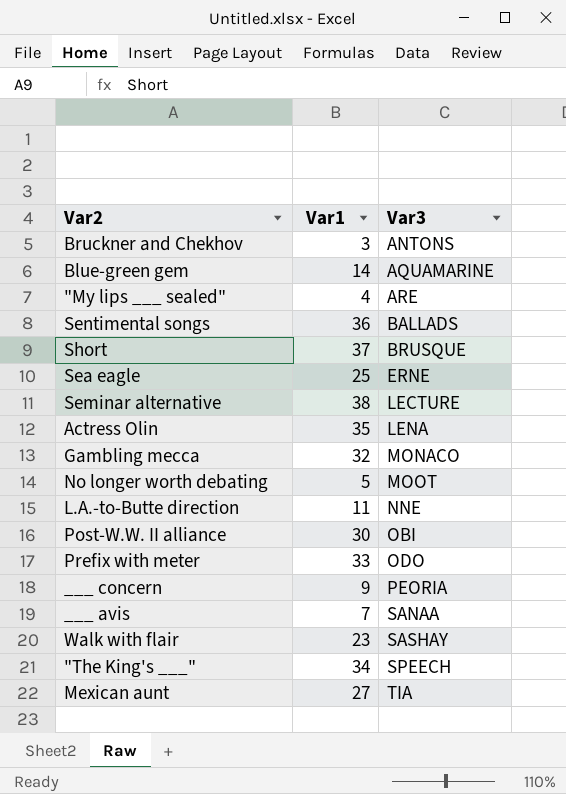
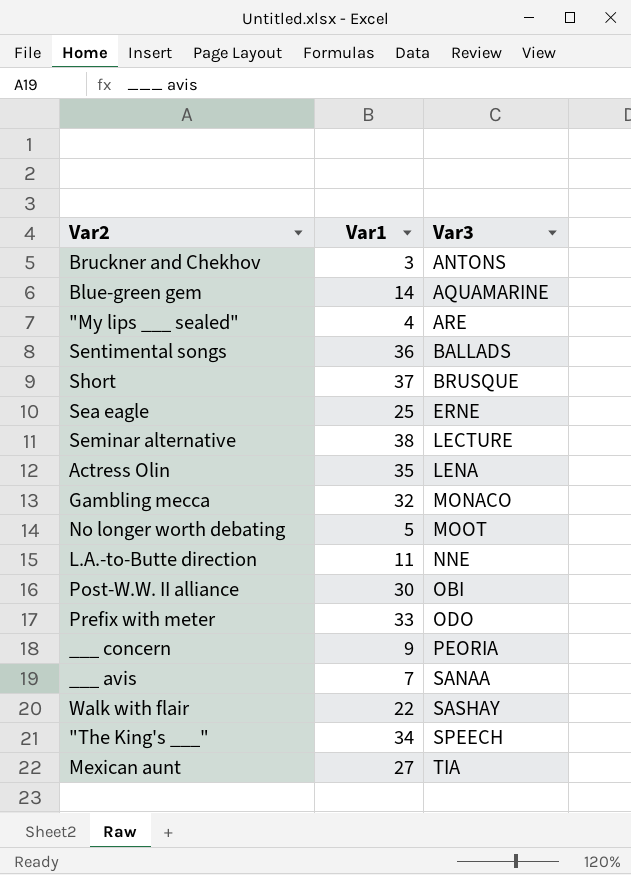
Walk with flair | Var1: 23 -> 22

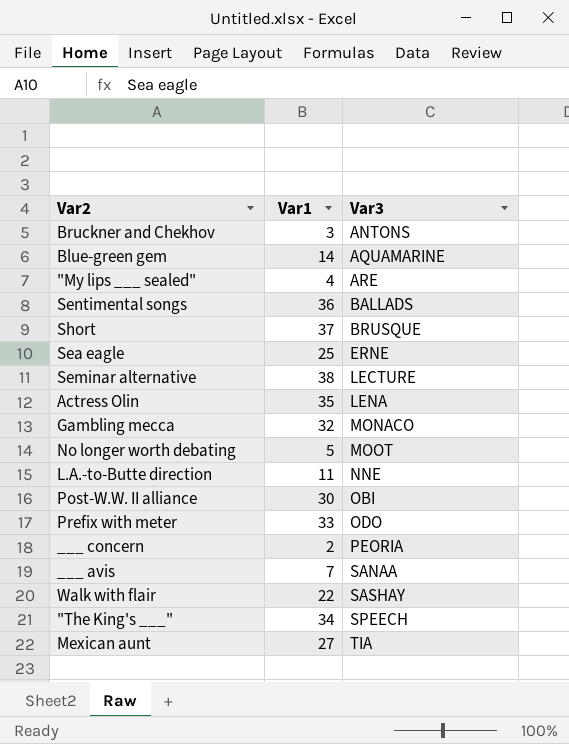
___ concern | Var1: 9 -> 2

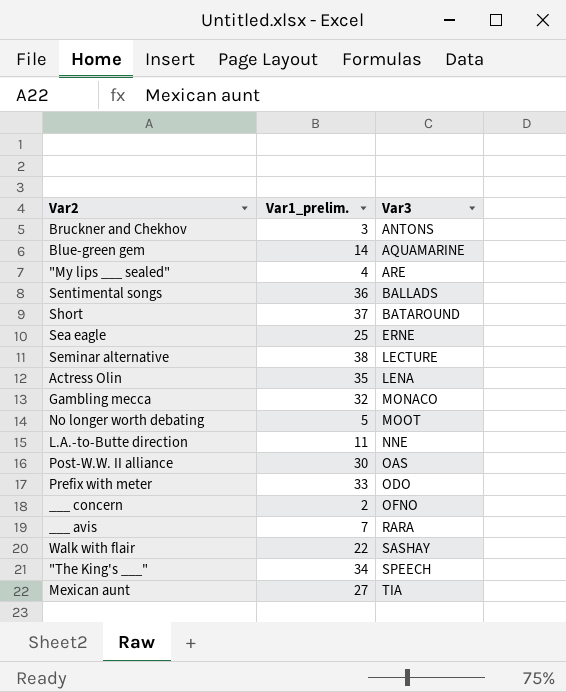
column name: Var1 -> Var1_prelim.
Short | Var3: BRUSQUE -> BATAROUND
Post-W.W. II alliance | Var3: OBI -> OAS
___ concern | Var3: PEORIA -> OFNO
___ avis | Var3: SANAA -> RARA

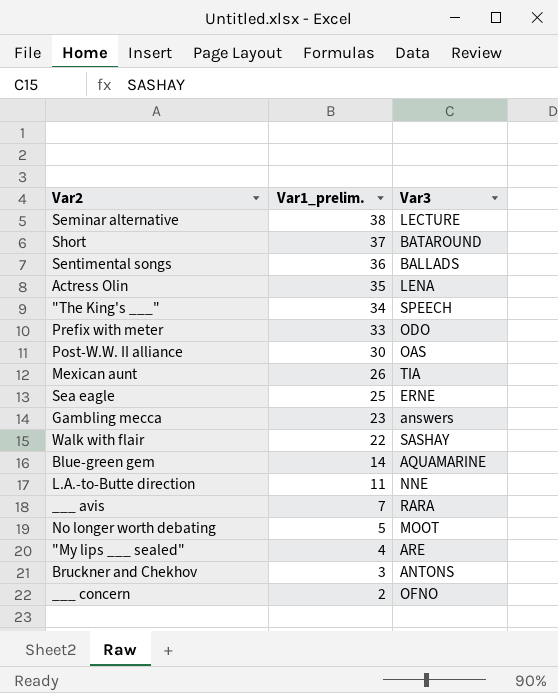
row order: Var3 ascending -> Var1_prelim. descending
Mexican aunt | Var1_prelim.: 27 -> 26
Gambling mecca | Var1_prelim.: 32 -> 23
Gambling mecca | Var3: MONACO -> answers

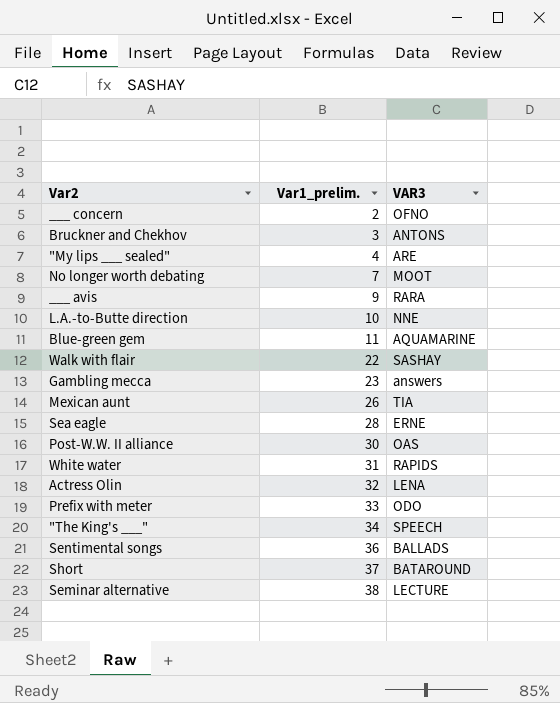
row order: Var1_prelim. descending -> Var1_prelim. ascending
column name: Var3 -> VAR3
No longer worth debating | Var1_prelim.: 5 -> 7
___ avis | Var1_prelim.: 7 -> 9
L.A.-to-Butte direction | Var1_prelim.: 11 -> 10
Blue-green gem | Var1_prelim.: 14 -> 11
Sea eagle | Var1_prelim.: 25 -> 28
row White water: none -> 31 | RAPIDS
Actress Olin | Var1_prelim.: 35 -> 32

